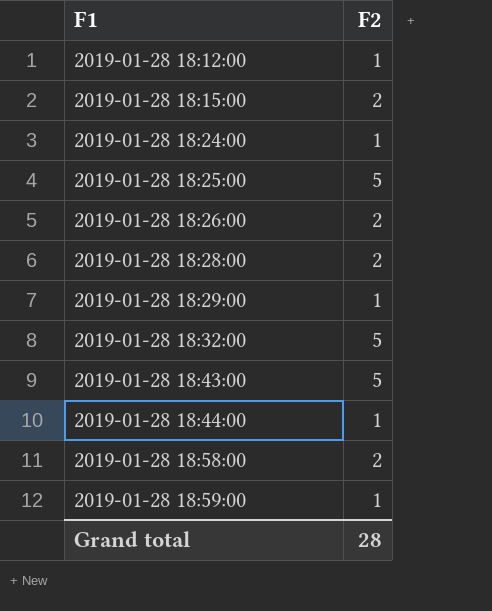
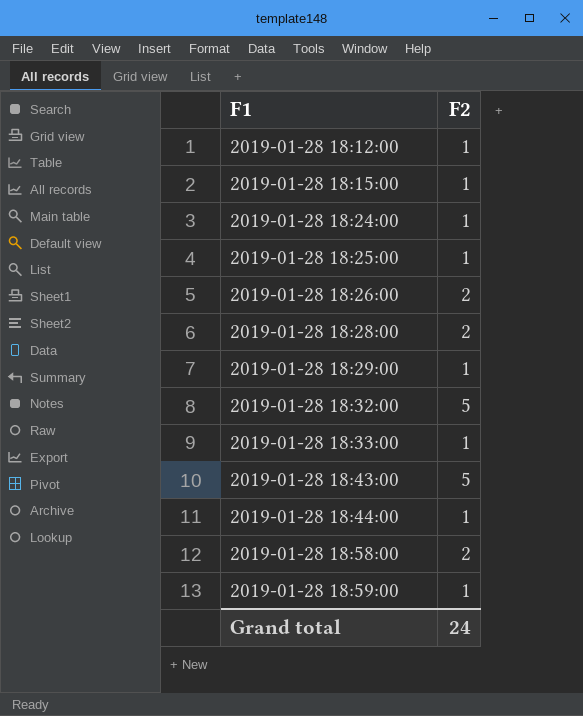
2019-01-28 18:15:00 | F2: 2 -> 1
2019-01-28 18:25:00 | F2: 5 -> 1
row 2019-01-28 18:33:00: none -> 1
Grand total | F2: 28 -> 24

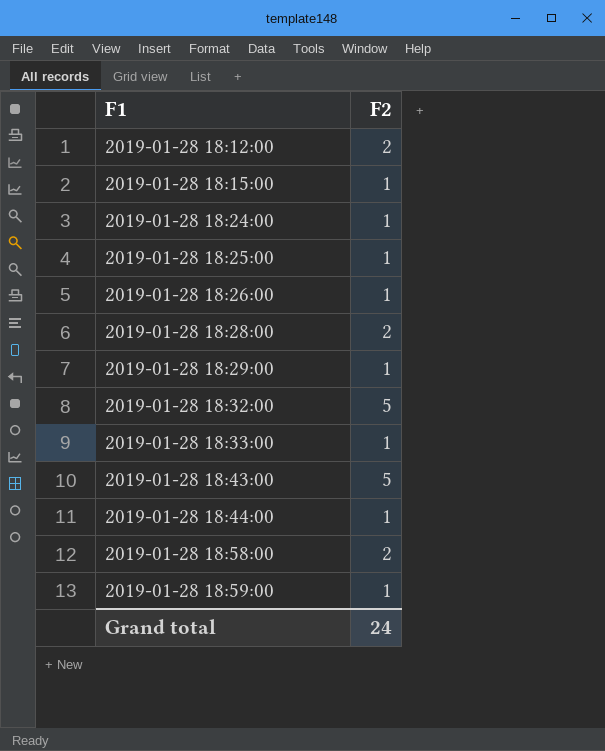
2019-01-28 18:12:00 | F2: 1 -> 2
2019-01-28 18:26:00 | F2: 2 -> 1

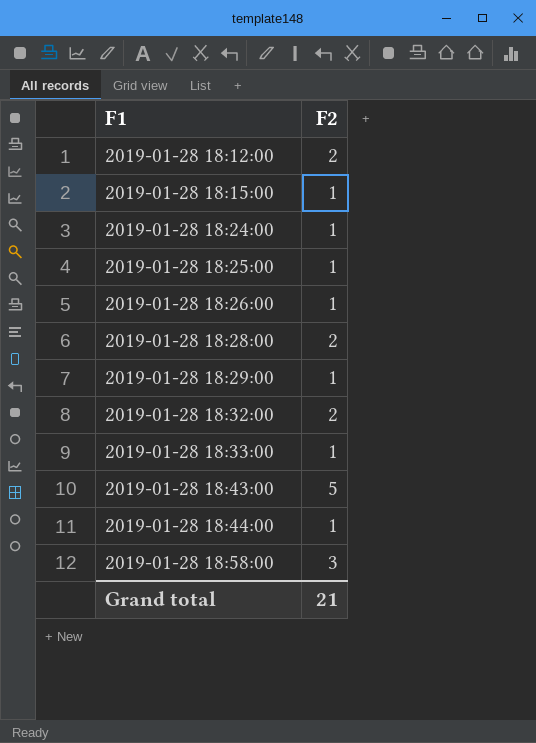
row 2019-01-28 18:59:00: 1 -> none
2019-01-28 18:32:00 | F2: 5 -> 2
2019-01-28 18:58:00 | F2: 2 -> 3
Grand total | F2: 24 -> 21

